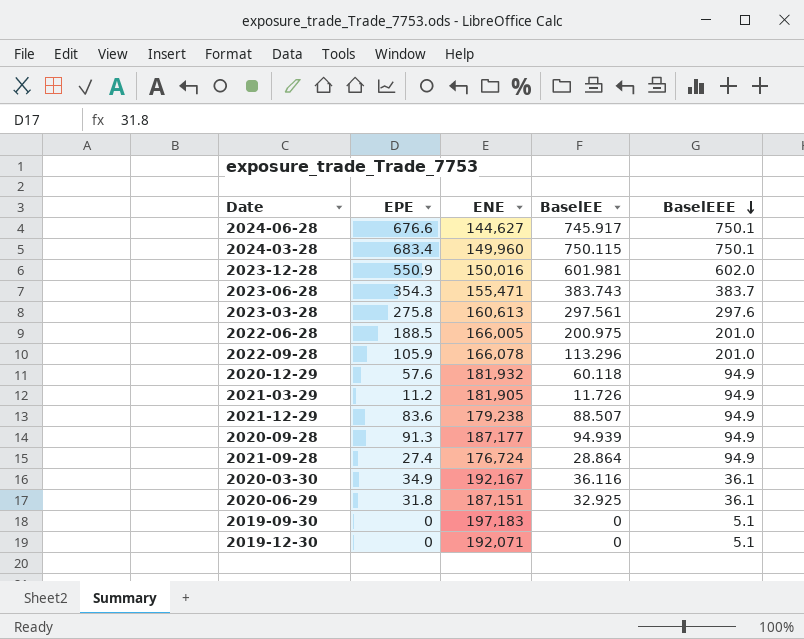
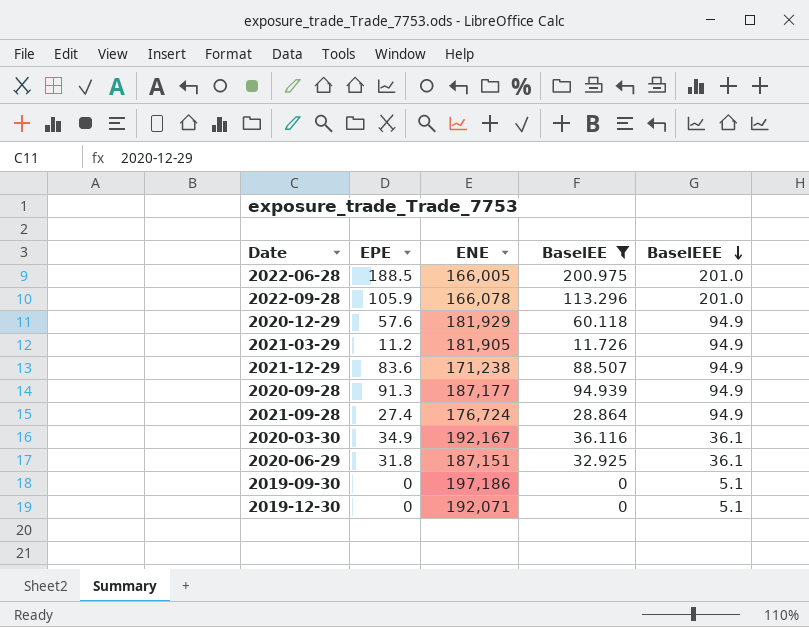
filter: none -> BaselEE <= 200.975
2020-12-29 | ENE: 181,932 -> 181,929
2021-12-29 | ENE: 179,238 -> 171,238
2019-09-30 | ENE: 197,183 -> 197,186

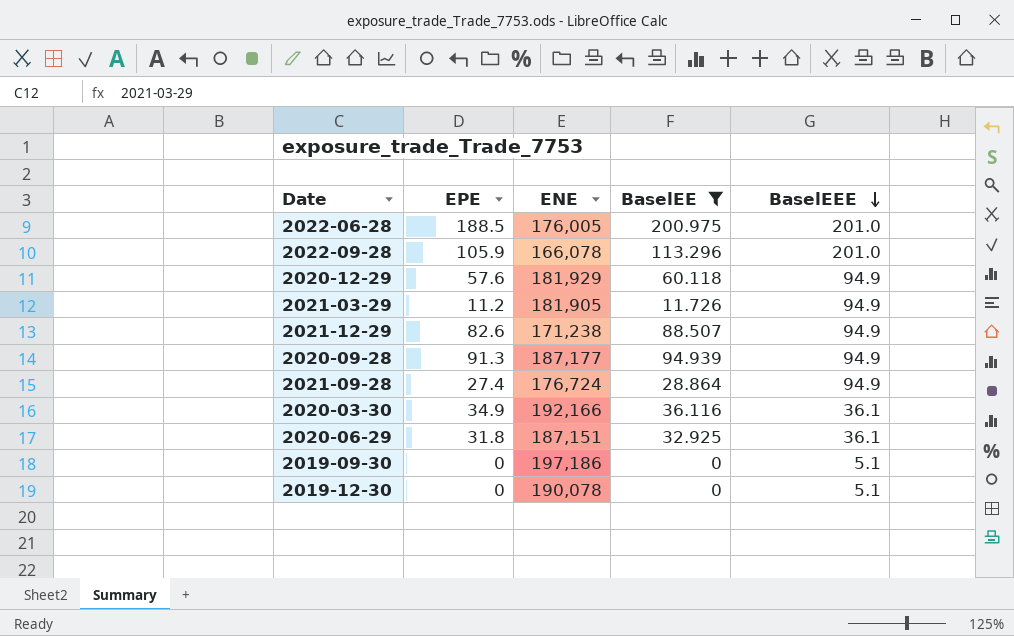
2022-06-28 | ENE: 166,005 -> 176,005
2021-12-29 | EPE: 83.6 -> 82.6
2020-03-30 | ENE: 192,167 -> 192,166
2019-12-30 | ENE: 192,071 -> 190,078

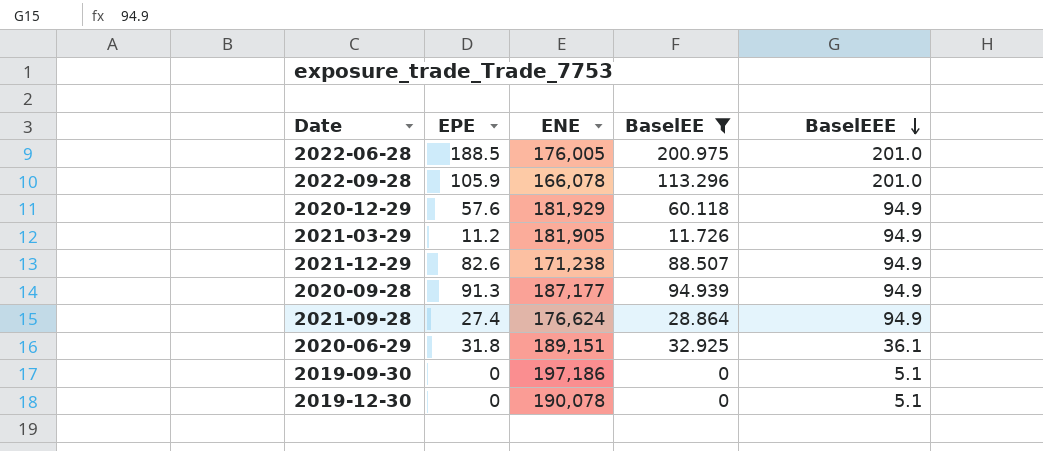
row 2020-03-30: 34.9 | 192,166 | 36.116 | 36.1 -> none
2021-09-28 | ENE: 176,724 -> 176,624
2020-06-29 | ENE: 187,151 -> 189,151

